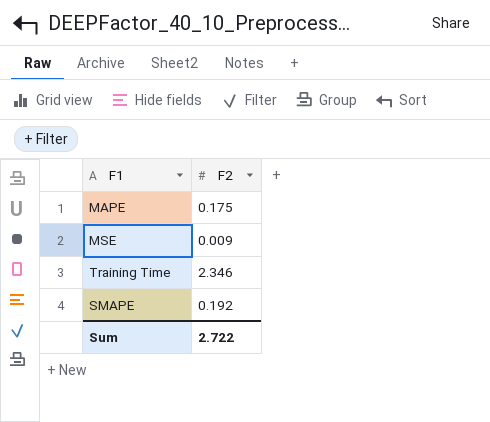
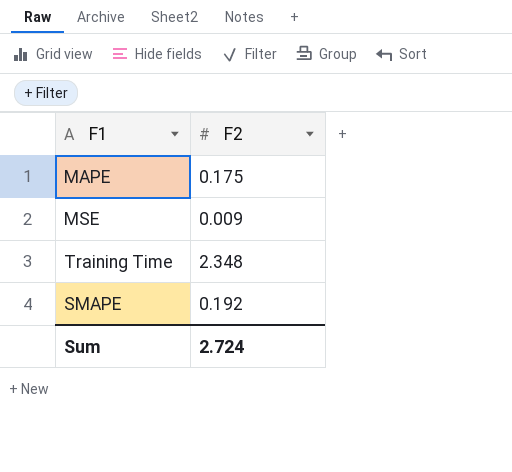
Training Time | F2: 2.346 -> 2.348
Sum | F2: 2.722 -> 2.724

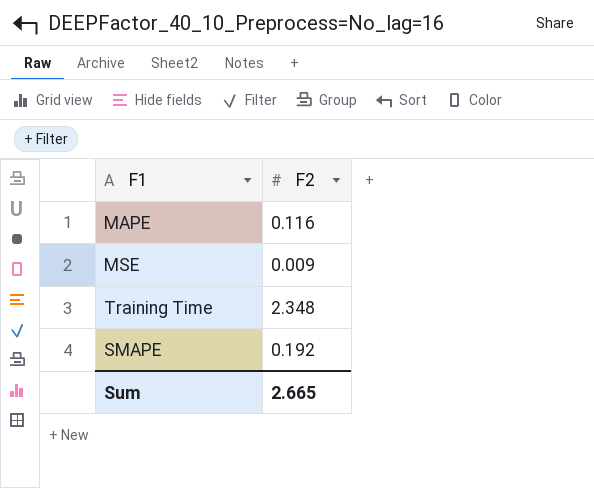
MAPE | F2: 0.175 -> 0.116
Sum | F2: 2.724 -> 2.665

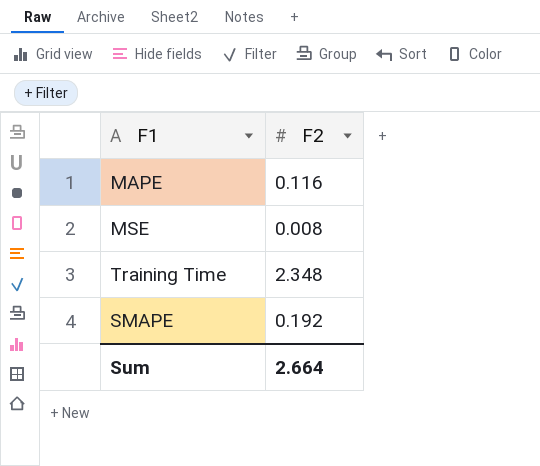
MSE | F2: 0.009 -> 0.008
Sum | F2: 2.665 -> 2.664

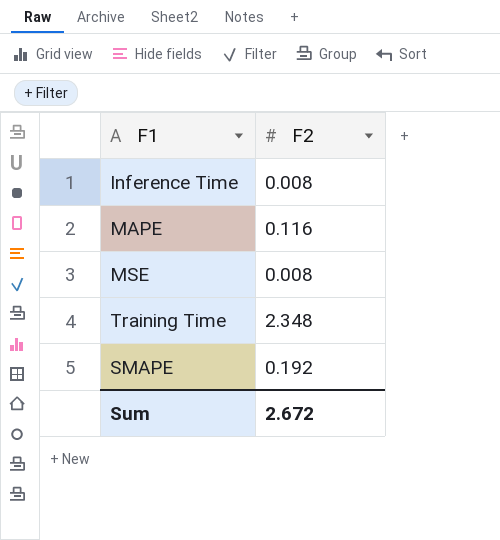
row Inference Time: none -> 0.008
Sum | F2: 2.664 -> 2.672

